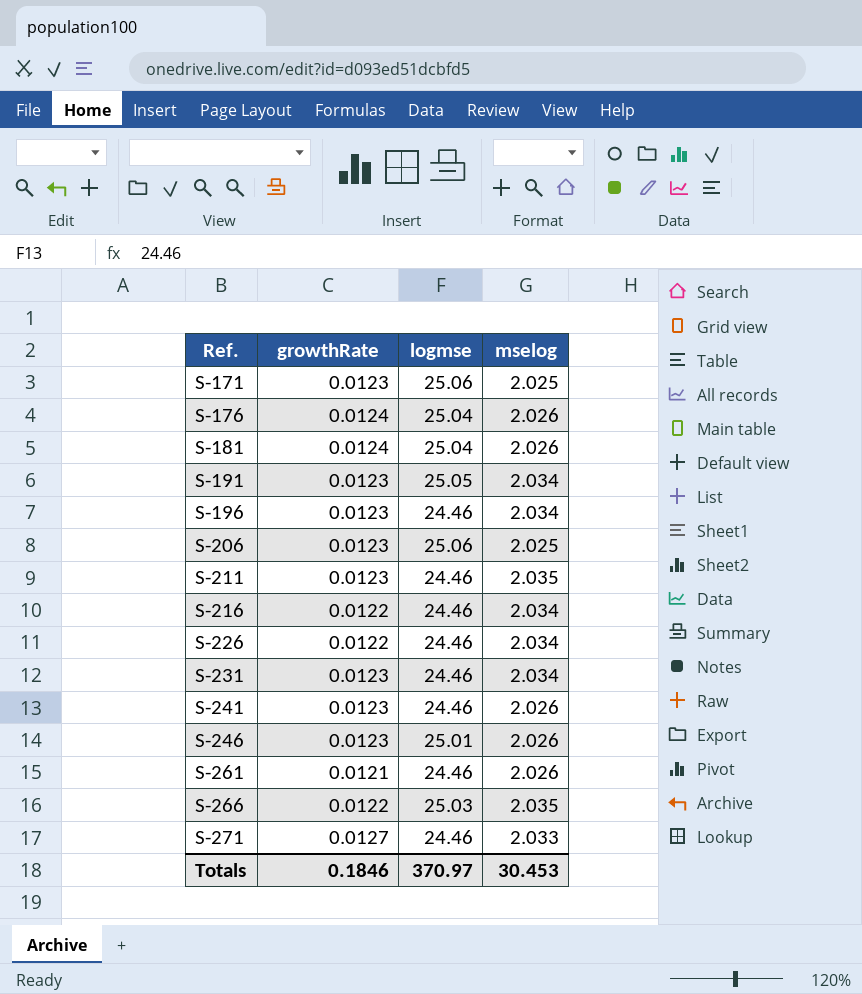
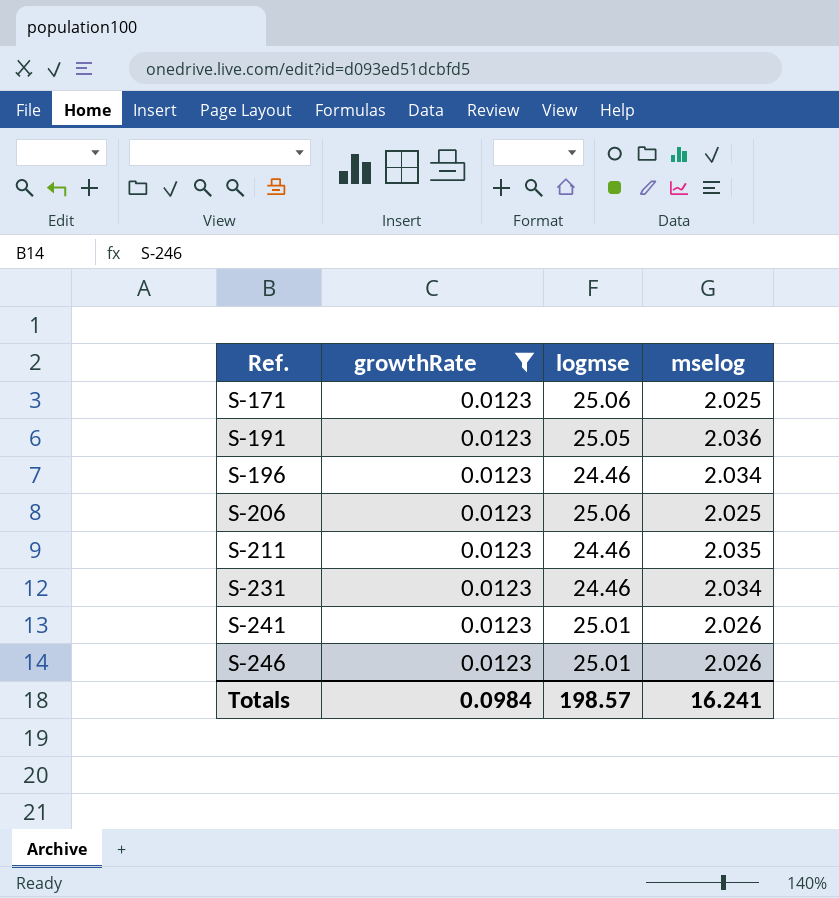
filter: none -> growthRate = 0.0123
S-191 | mselog: 2.034 -> 2.036
S-241 | logmse: 24.46 -> 25.01
Totals | growthRate: 0.1846 -> 0.0984
Totals | logmse: 370.97 -> 198.57
Totals | mselog: 30.453 -> 16.241

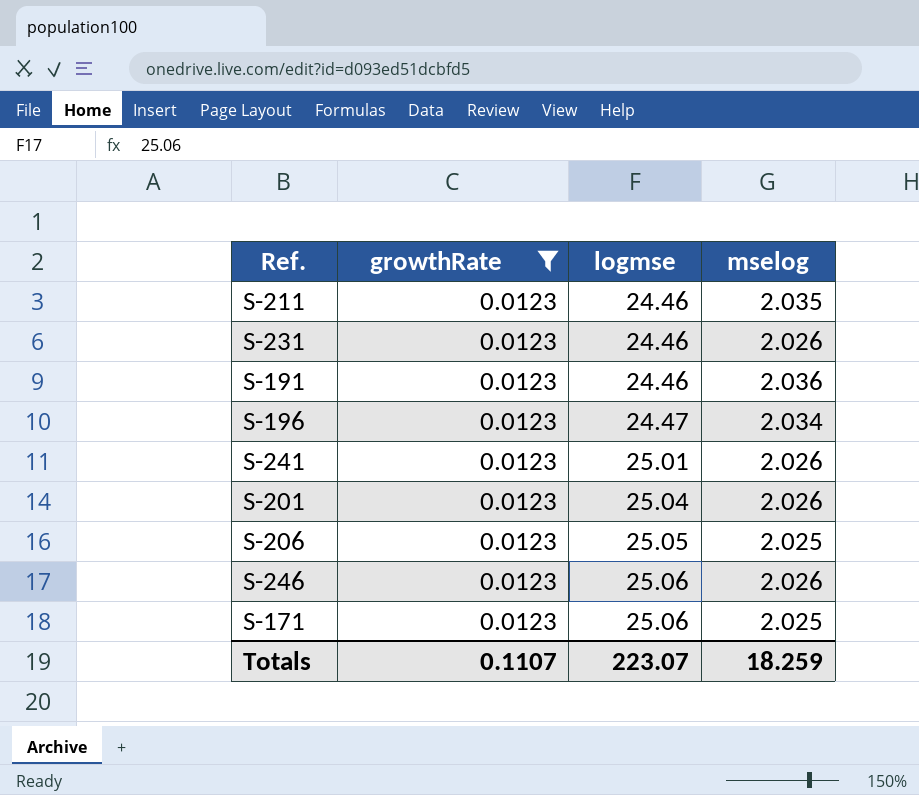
row order: Ref. ascending -> logmse ascending
S-231 | mselog: 2.034 -> 2.026
S-191 | logmse: 25.05 -> 24.46
S-196 | logmse: 24.46 -> 24.47
row S-201: none -> 0.0123 | 25.04 | 2.026
S-206 | logmse: 25.06 -> 25.05
S-246 | logmse: 25.01 -> 25.06
Totals | growthRate: 0.0984 -> 0.1107
Totals | logmse: 198.57 -> 223.07
Totals | mselog: 16.241 -> 18.259

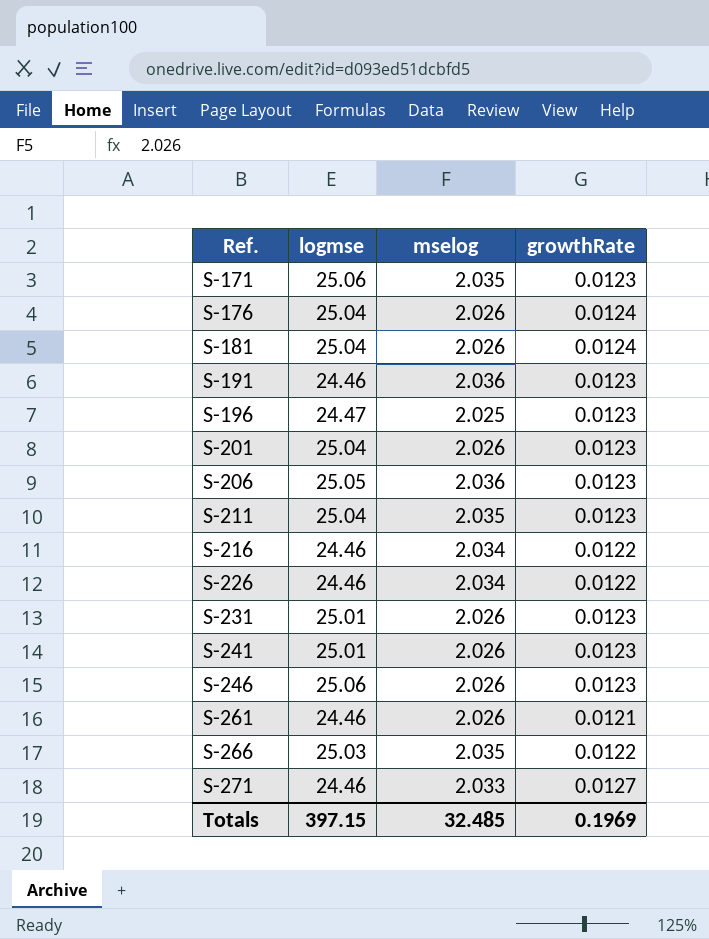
filter: growthRate = 0.0123 -> none
row order: logmse ascending -> Ref. ascending
column growthRate | position: 2 -> 4
S-171 | mselog: 2.025 -> 2.035
S-196 | mselog: 2.034 -> 2.025
S-206 | mselog: 2.025 -> 2.036
S-211 | logmse: 24.46 -> 25.04
S-231 | logmse: 24.46 -> 25.01
Totals | logmse: 223.07 -> 397.15
Totals | mselog: 18.259 -> 32.485
Totals | growthRate: 0.1107 -> 0.1969

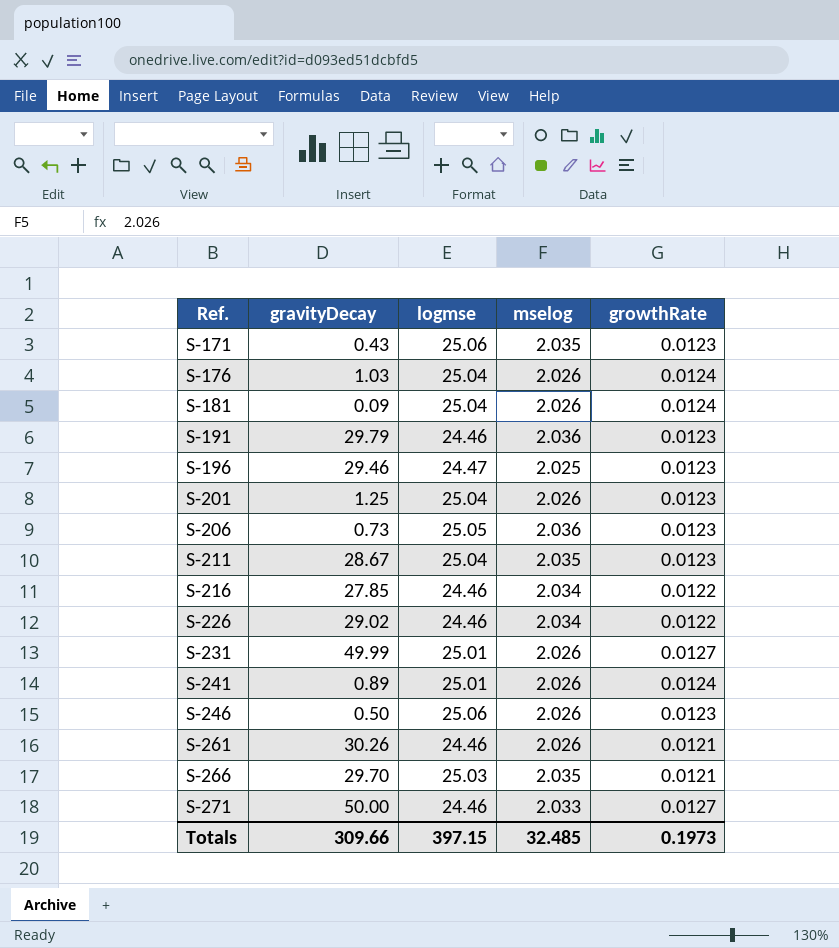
column gravityDecay | position: none -> 2
S-231 | growthRate: 0.0123 -> 0.0127
S-241 | growthRate: 0.0123 -> 0.0124
S-266 | growthRate: 0.0122 -> 0.0121
Totals | growthRate: 0.1969 -> 0.1973

